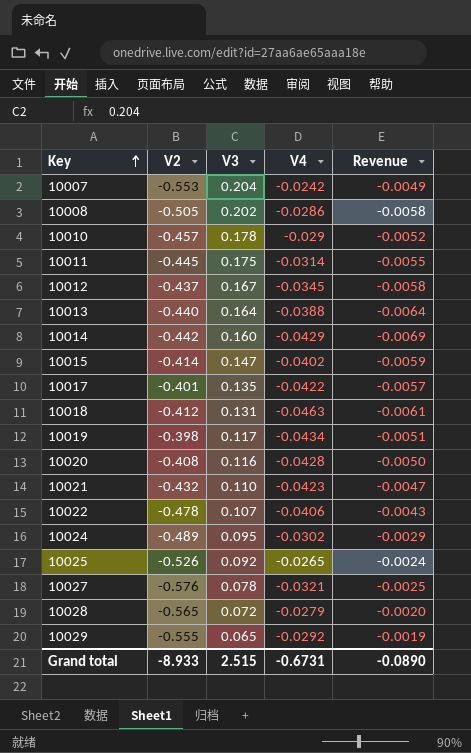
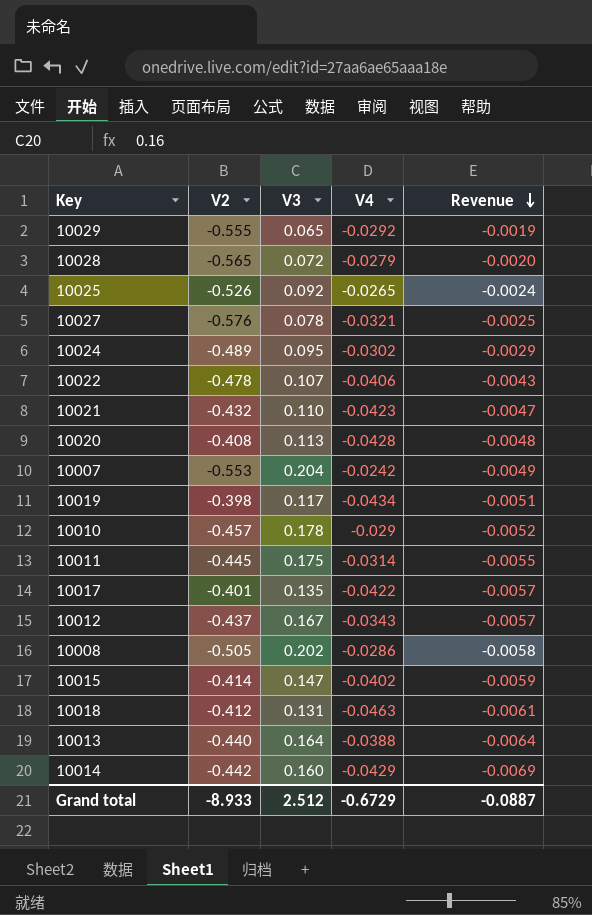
row order: Key ascending -> Revenue descending
10020 | V3: 0.116 -> 0.113
10020 | Revenue: -0.0050 -> -0.0048
10012 | V4: -0.0345 -> -0.0343
10012 | Revenue: -0.0058 -> -0.0057
Grand total | V3: 2.515 -> 2.512
Grand total | V4: -0.6731 -> -0.6729
Grand total | Revenue: -0.0890 -> -0.0887

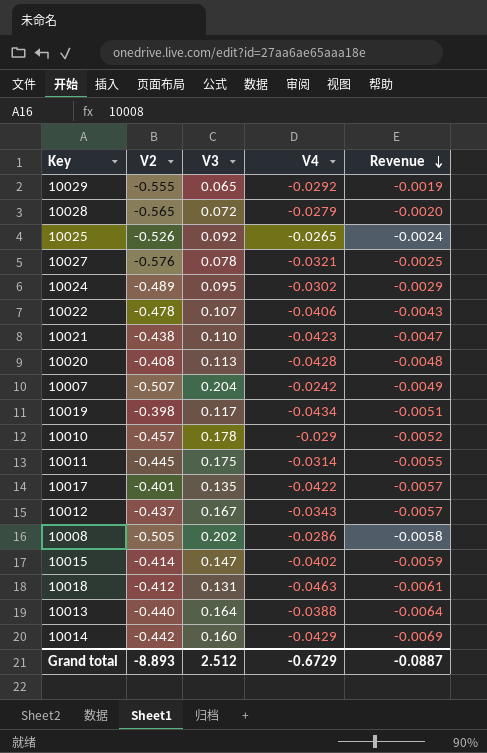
10021 | V2: -0.432 -> -0.438
10007 | V2: -0.553 -> -0.507
Grand total | V2: -8.933 -> -8.893

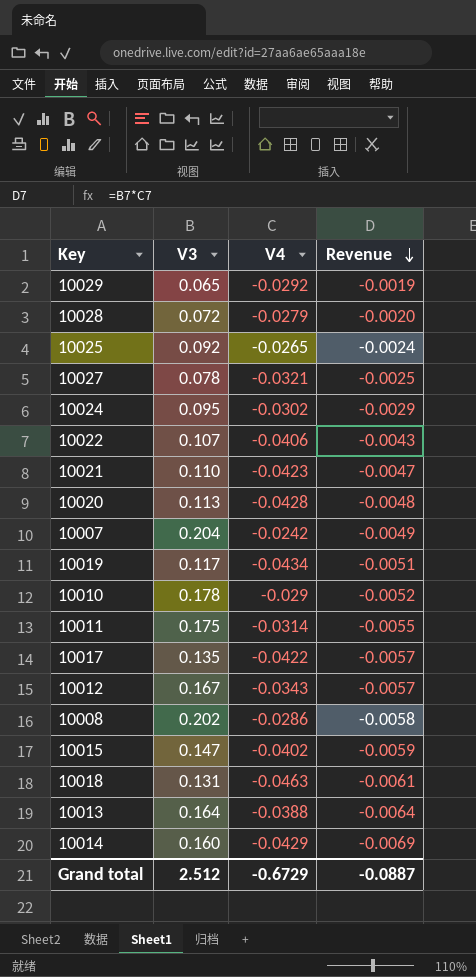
column V2 | position: 2 -> none

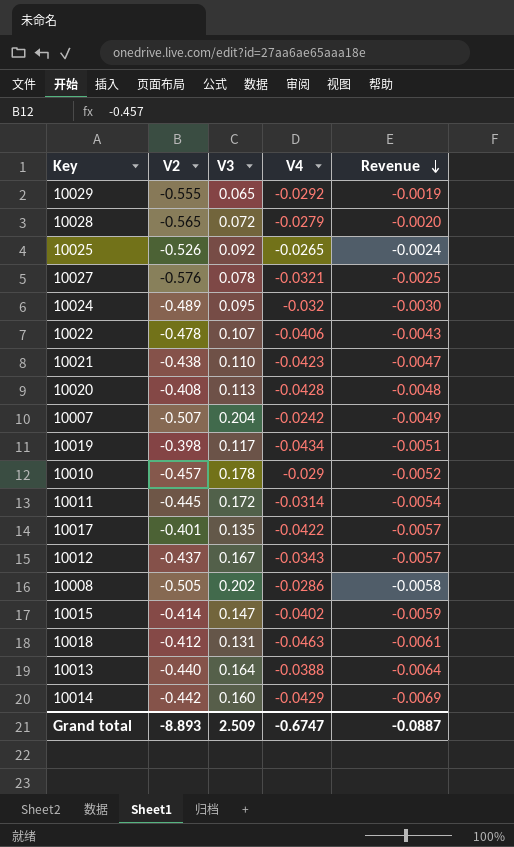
column V2 | position: none -> 2
10024 | V4: -0.0302 -> -0.032
10024 | Revenue: -0.0029 -> -0.0030
10011 | V3: 0.175 -> 0.172
10011 | Revenue: -0.0055 -> -0.0054
Grand total | V3: 2.512 -> 2.509
Grand total | V4: -0.6729 -> -0.6747

